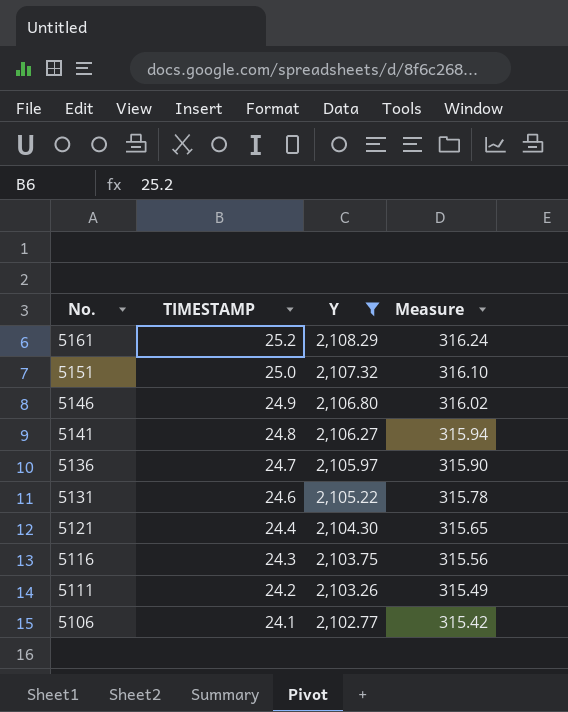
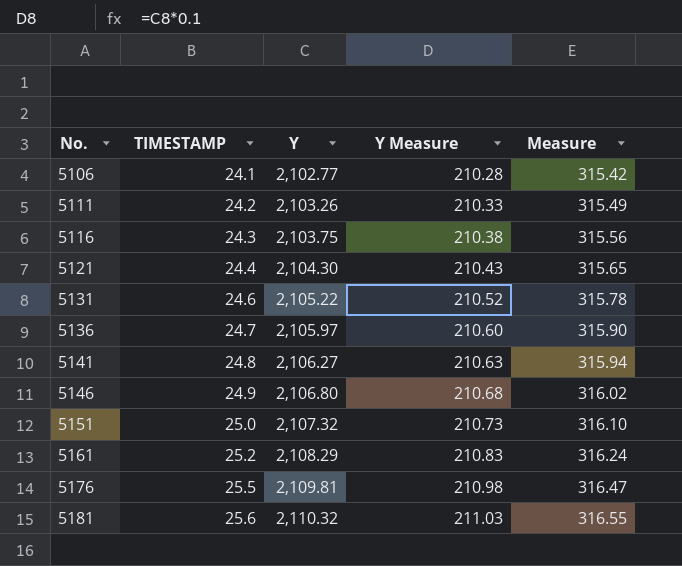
filter: Y <= 2,108.29 -> none
row order: No. descending -> No. ascending
column Y Measure | formula: none -> [Y] * 0.1

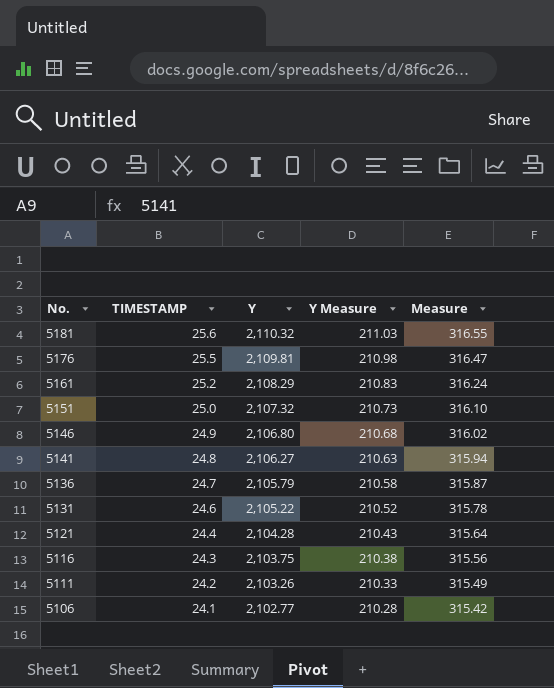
row order: No. ascending -> No. descending
5136 | Y: 2,105.97 -> 2,105.79
5136 | Y Measure: 210.60 -> 210.58
5136 | Measure: 315.90 -> 315.87
5121 | Y: 2,104.30 -> 2,104.28
5121 | Measure: 315.65 -> 315.64

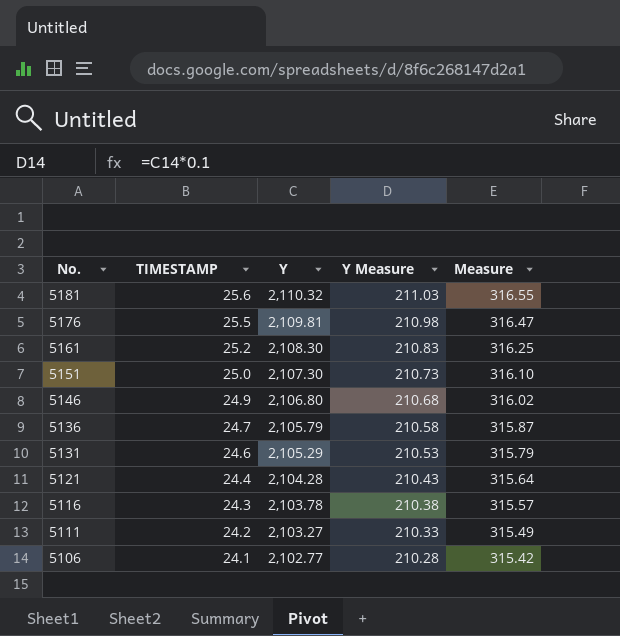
row 5141: 24.8 | 2,106.27 | 210.63 | 315.94 -> none
5161 | Y: 2,108.29 -> 2,108.30
5161 | Measure: 316.24 -> 316.25
5151 | Y: 2,107.32 -> 2,107.30
5131 | Y: 2,105.22 -> 2,105.29
5131 | Y Measure: 210.52 -> 210.53
5131 | Measure: 315.78 -> 315.79
5116 | Y: 2,103.75 -> 2,103.78
5116 | Measure: 315.56 -> 315.57
5111 | Y: 2,103.26 -> 2,103.27

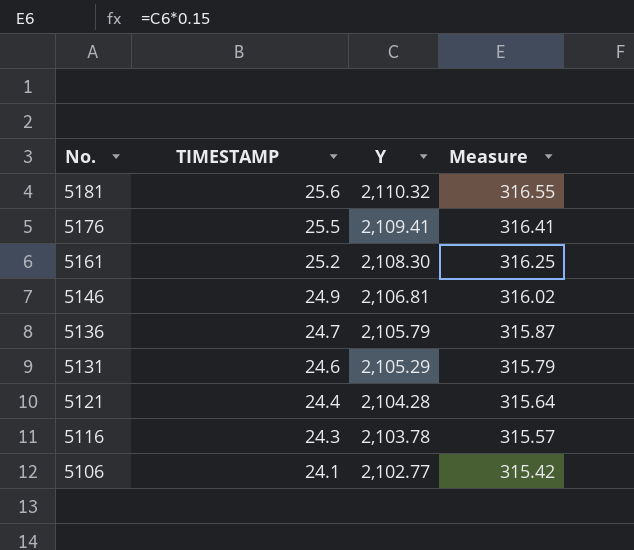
column Y Measure | formula: [Y] * 0.1 -> none
row 5151: 25.0 | 2,107.30 | 210.73 | 316.10 -> none
row 5111: 24.2 | 2,103.27 | 210.33 | 315.49 -> none
5176 | Y: 2,109.81 -> 2,109.41
5176 | Measure: 316.47 -> 316.41
5146 | Y: 2,106.80 -> 2,106.81

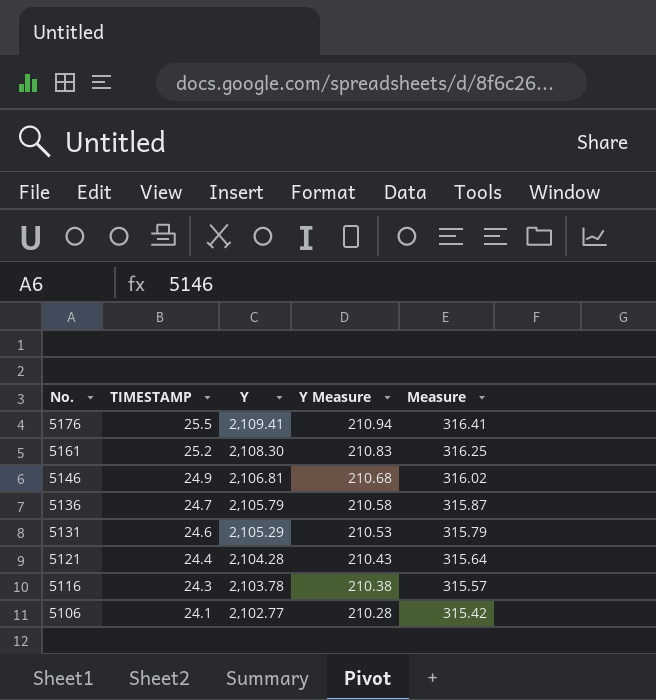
column Y Measure | formula: none -> [Y] * 0.1
row 5181: 25.6 | 2,110.32 | 316.55 -> none

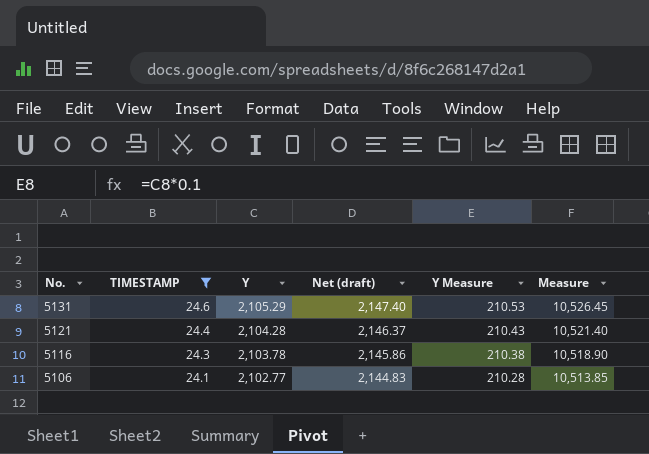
filter: none -> TIMESTAMP <= 24.6
column Net (draft) | formula: none -> [Y] * 1.02
column Measure | formula: [Y] * 0.15 -> [Y] * 5

